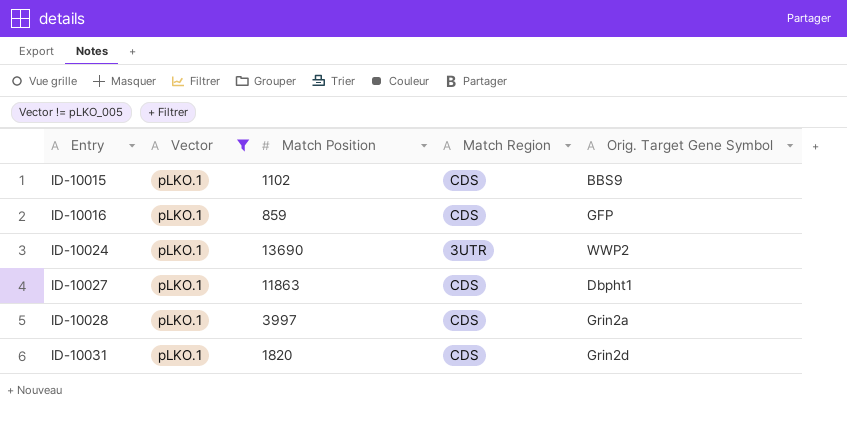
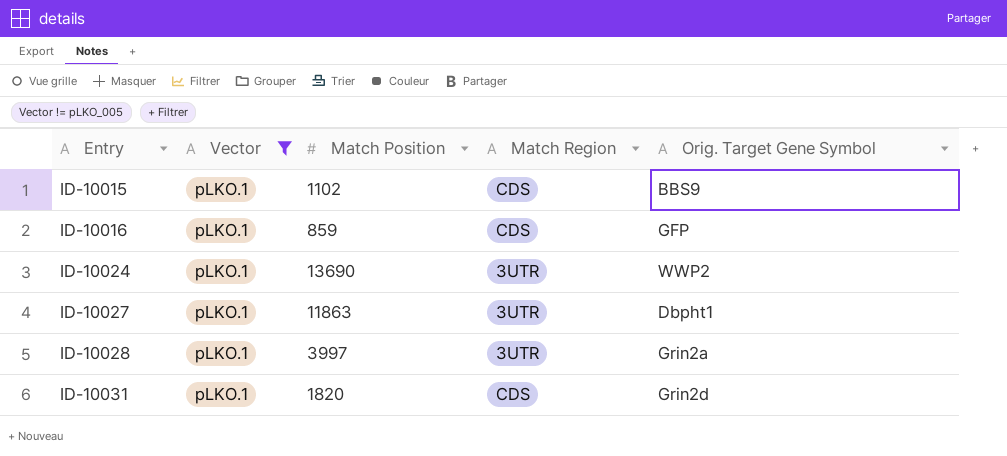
ID-10027 | Match Region: CDS -> 3UTR
ID-10028 | Match Region: CDS -> 3UTR

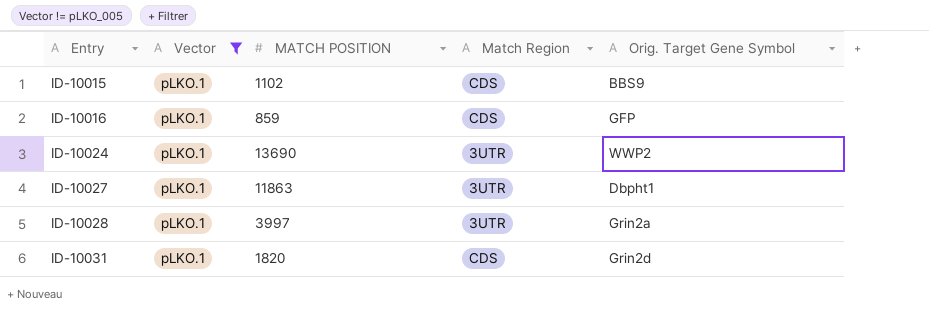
column name: Match Position -> MATCH POSITION

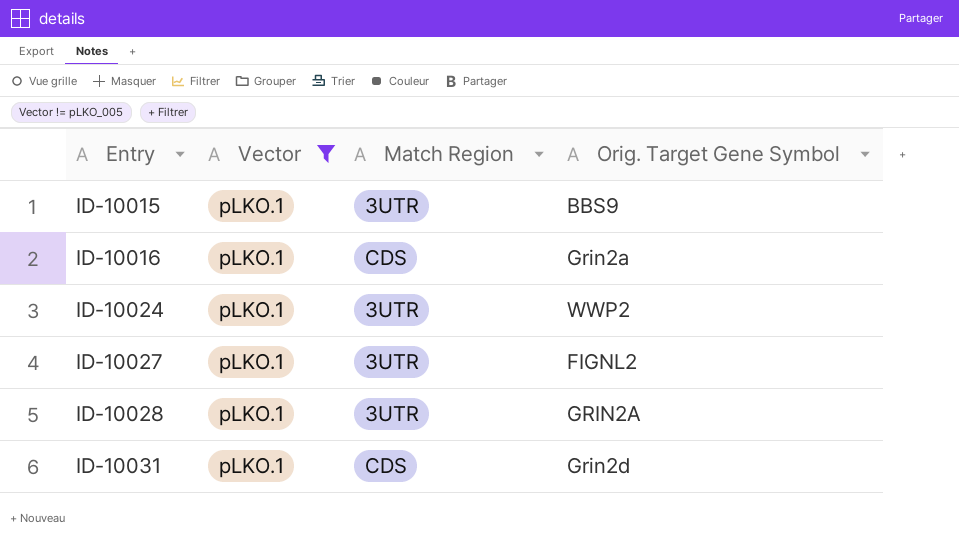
column MATCH POSITION | position: 3 -> none
ID-10015 | Match Region: CDS -> 3UTR
ID-10016 | Orig. Target Gene Symbol: GFP -> Grin2a
ID-10027 | Orig. Target Gene Symbol: Dbpht1 -> FIGNL2
ID-10028 | Orig. Target Gene Symbol: Grin2a -> GRIN2A

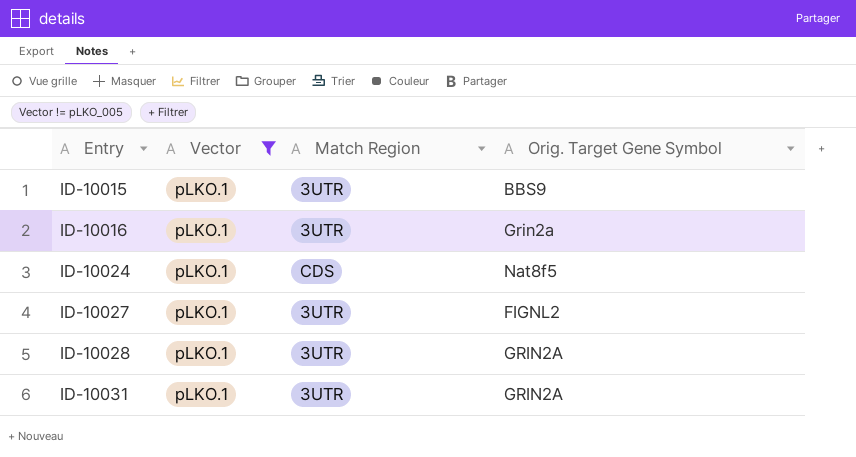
ID-10016 | Match Region: CDS -> 3UTR
ID-10024 | Match Region: 3UTR -> CDS
ID-10024 | Orig. Target Gene Symbol: WWP2 -> Nat8f5
ID-10031 | Match Region: CDS -> 3UTR
ID-10031 | Orig. Target Gene Symbol: Grin2d -> GRIN2A

